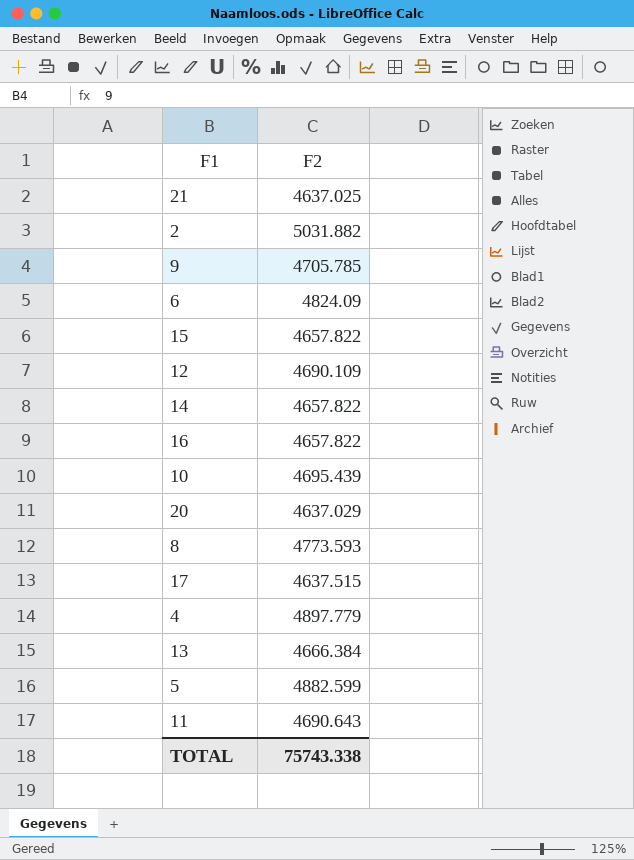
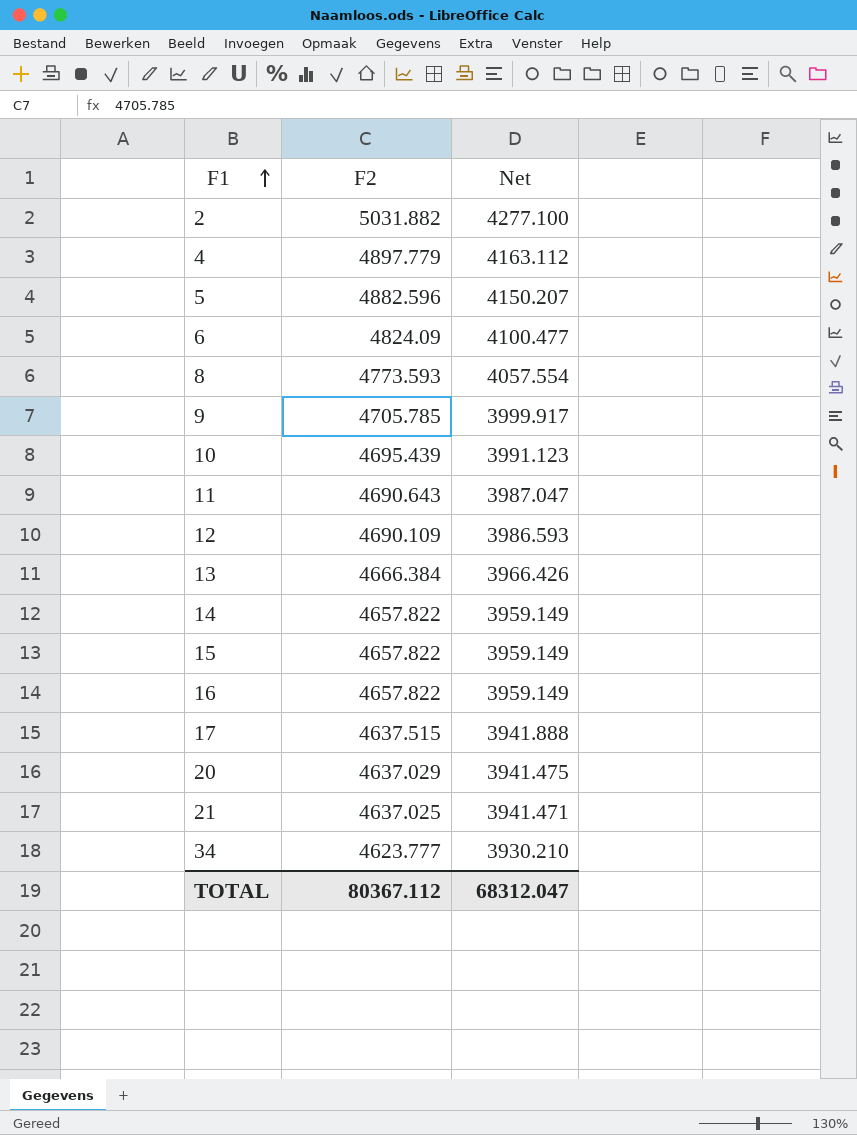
row order: none -> F1 ascending
column Net | formula: none -> [F2] * 0.85
5 | F2: 4882.599 -> 4882.596
row 34: none -> 4623.777 | 3930.210
TOTAL | F2: 75743.338 -> 80367.112

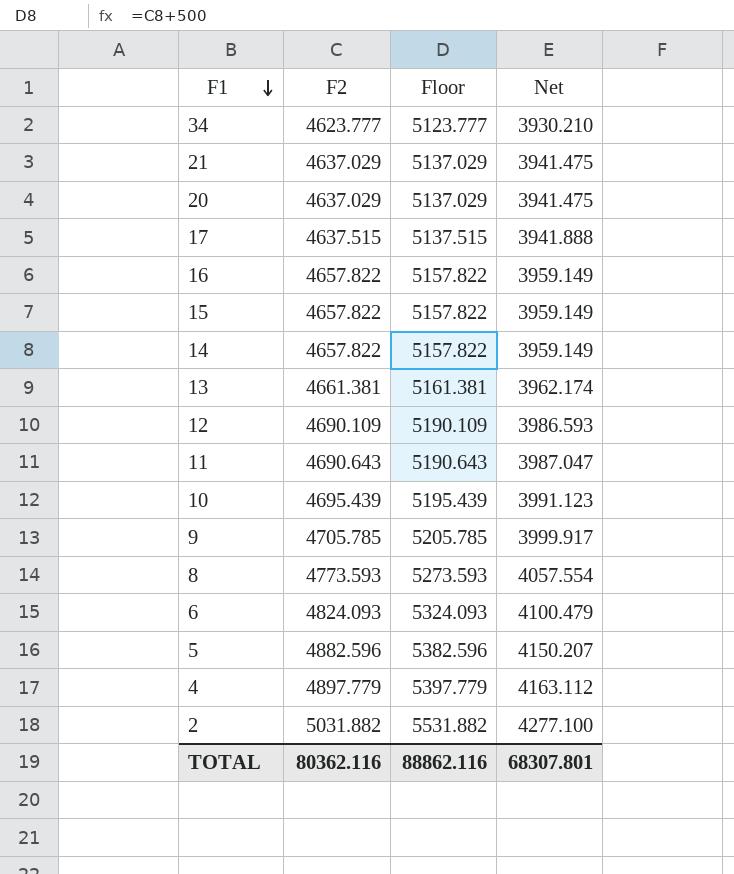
row order: F1 ascending -> F1 descending
column Floor | formula: none -> [F2] + 500
21 | F2: 4637.025 -> 4637.029
21 | Net: 3941.471 -> 3941.475
13 | F2: 4666.384 -> 4661.381
13 | Net: 3966.426 -> 3962.174
6 | F2: 4824.09 -> 4824.093
6 | Net: 4100.477 -> 4100.479
TOTAL | F2: 80367.112 -> 80362.116
TOTAL | Net: 68312.047 -> 68307.801

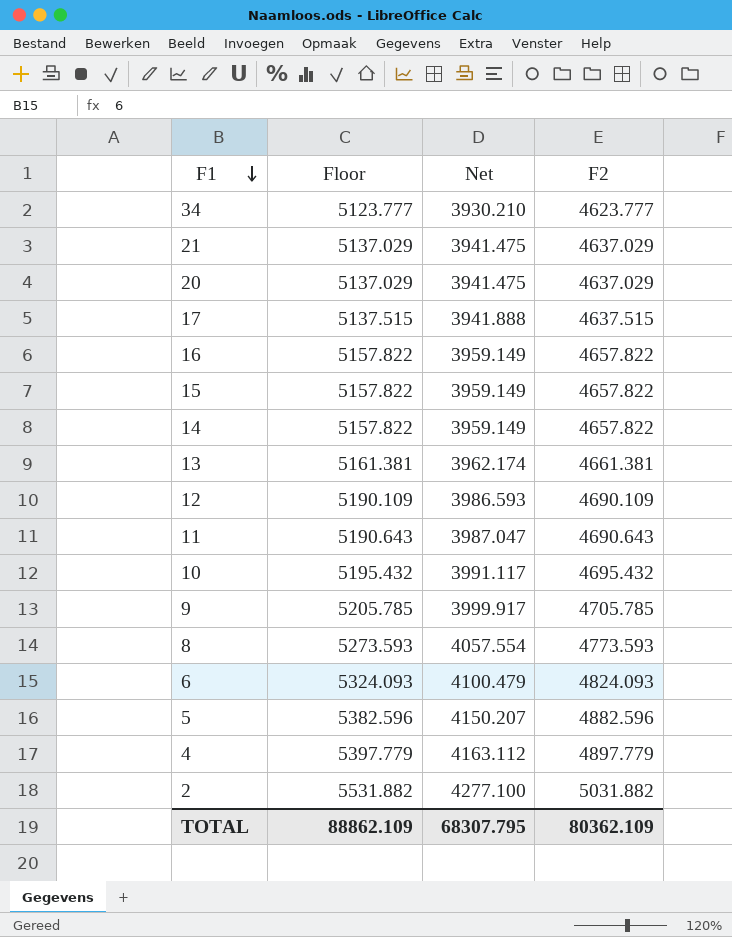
column F2 | position: 2 -> 4
10 | Floor: 5195.439 -> 5195.432
10 | Net: 3991.123 -> 3991.117
10 | F2: 4695.439 -> 4695.432
TOTAL | Floor: 88862.116 -> 88862.109
TOTAL | Net: 68307.801 -> 68307.795
TOTAL | F2: 80362.116 -> 80362.109

